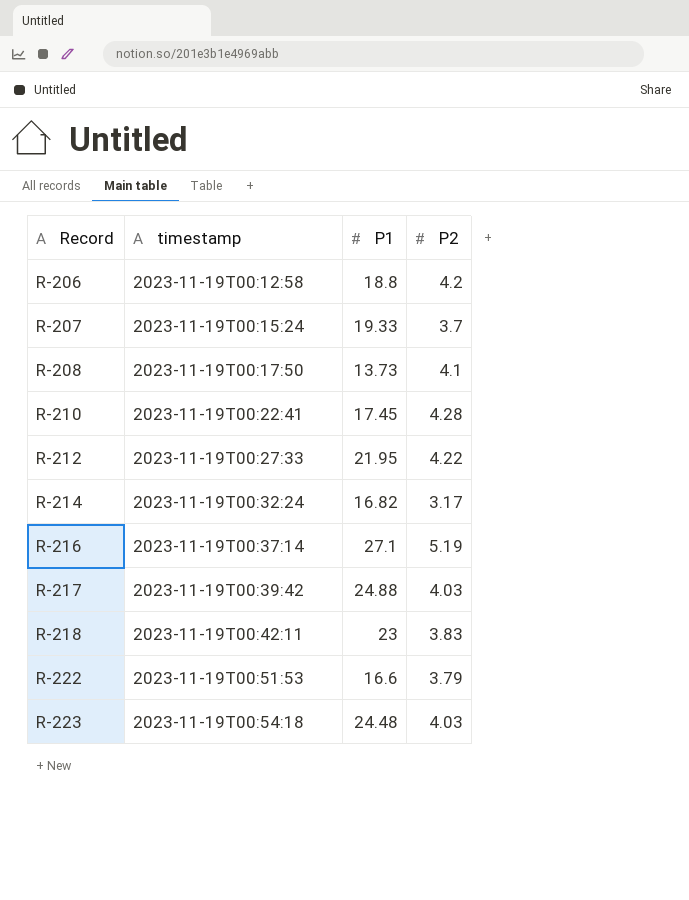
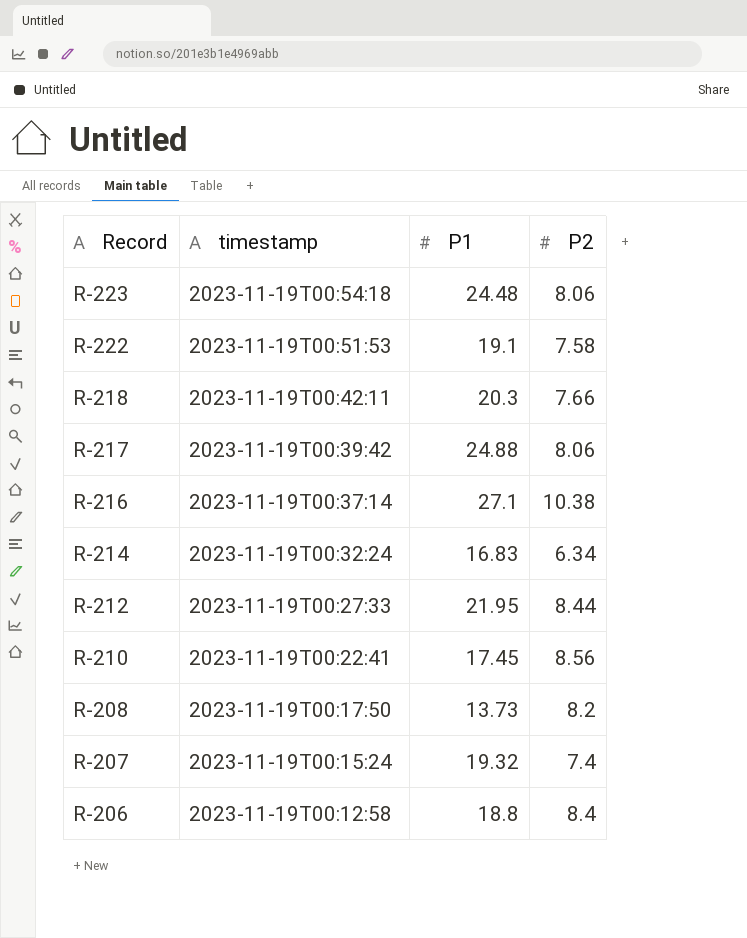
row order: Record ascending -> Record descending
R-223 | P2: 4.03 -> 8.06
R-222 | P1: 16.6 -> 19.1
R-222 | P2: 3.79 -> 7.58
R-218 | P1: 23 -> 20.3
R-218 | P2: 3.83 -> 7.66
R-217 | P2: 4.03 -> 8.06
R-216 | P2: 5.19 -> 10.38
R-214 | P1: 16.82 -> 16.83
R-214 | P2: 3.17 -> 6.34
R-212 | P2: 4.22 -> 8.44
R-210 | P2: 4.28 -> 8.56
R-208 | P2: 4.1 -> 8.2
R-207 | P1: 19.33 -> 19.32
R-207 | P2: 3.7 -> 7.4
R-206 | P2: 4.2 -> 8.4

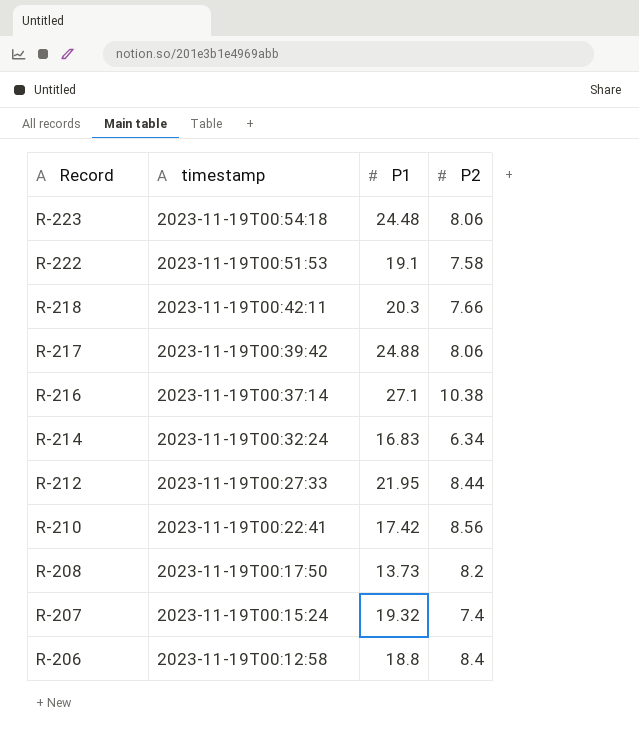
R-210 | P1: 17.45 -> 17.42

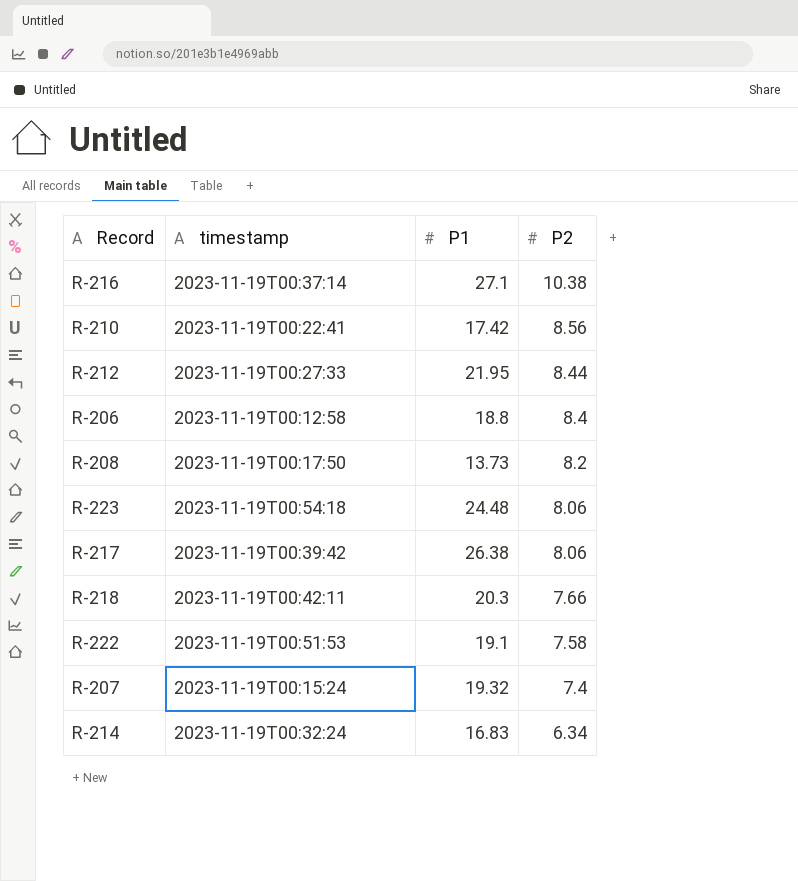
row order: Record descending -> P2 descending
R-217 | P1: 24.88 -> 26.38

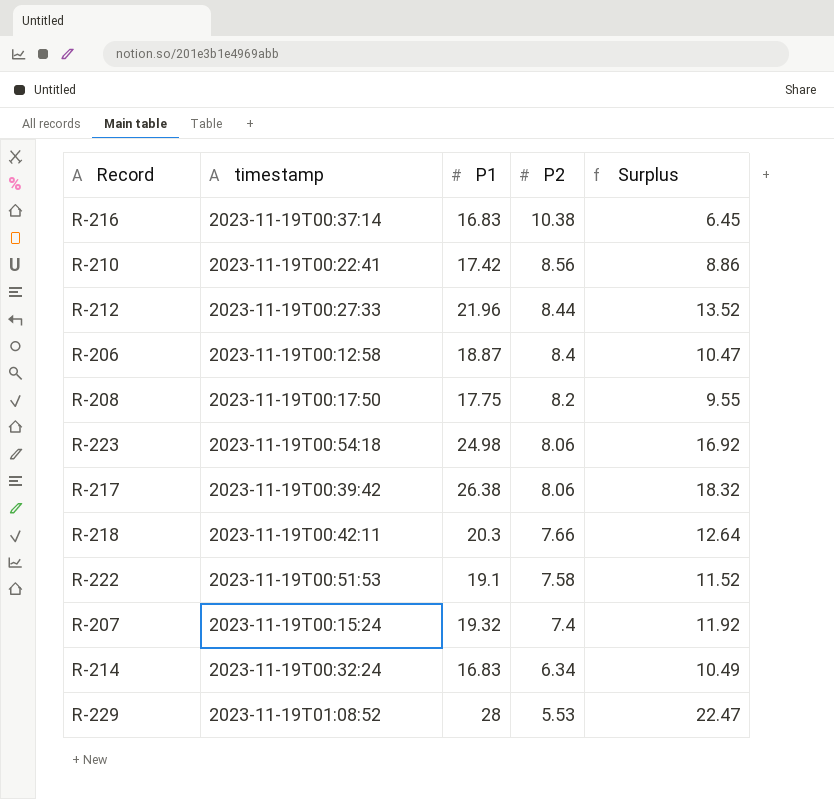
column Surplus | formula: none -> [P1] - [P2]
R-216 | P1: 27.1 -> 16.83
R-212 | P1: 21.95 -> 21.96
R-206 | P1: 18.8 -> 18.87
R-208 | P1: 13.73 -> 17.75
R-223 | P1: 24.48 -> 24.98
row R-229: none -> 2023-11-19T01:08:52 | 28 | 5.53 | 22.47

